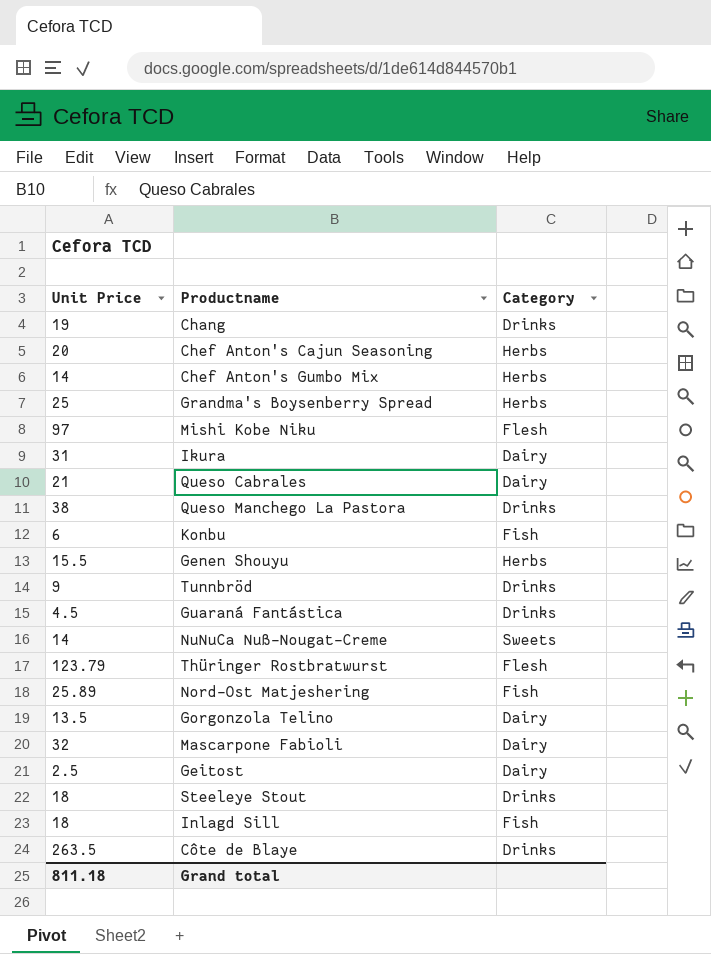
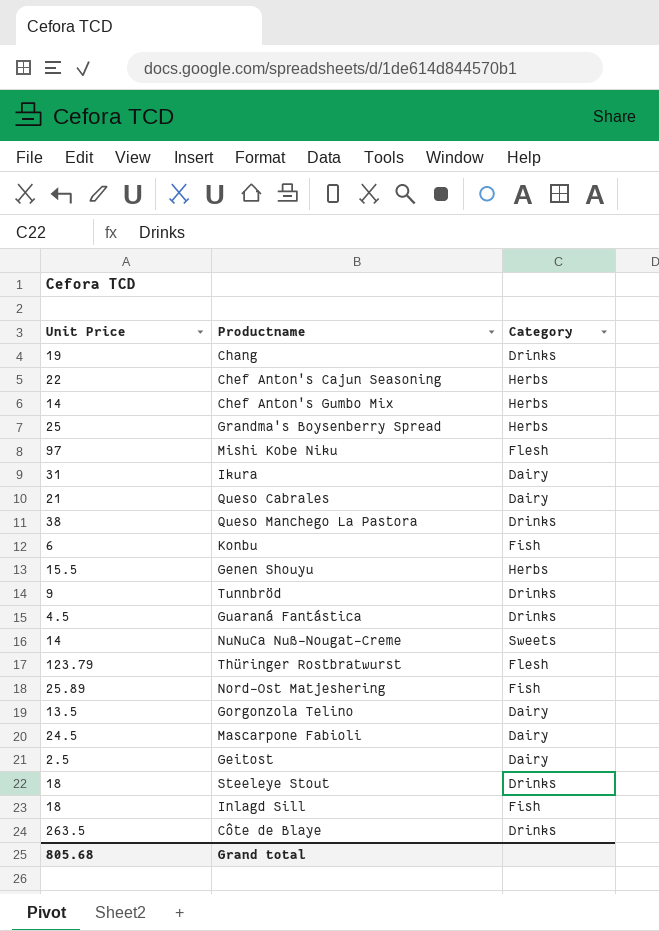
Chef Anton's Cajun Seasoning | Unit Price: 20 -> 22
Mascarpone Fabioli | Unit Price: 32 -> 24.5
Grand total | Unit Price: 811.18 -> 805.68

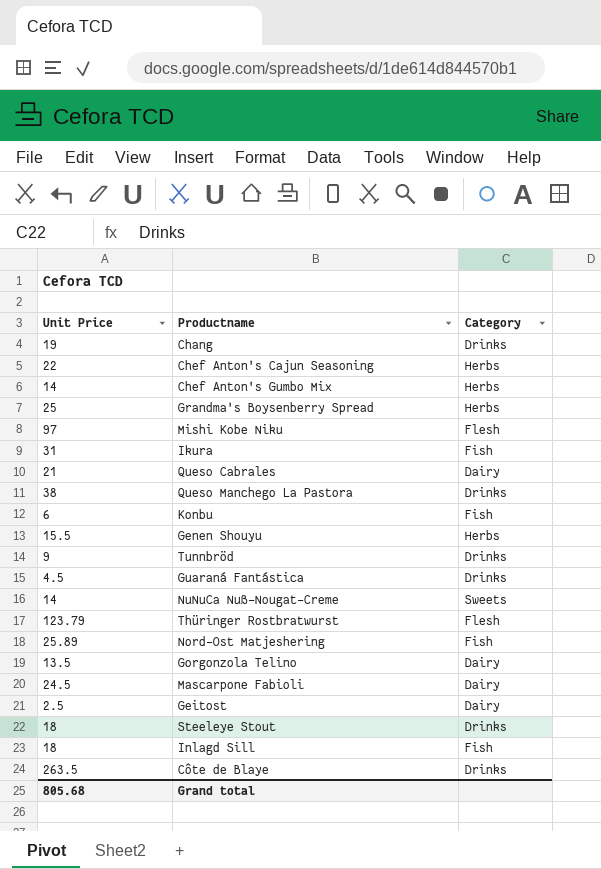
Ikura | Category: Dairy -> Fish

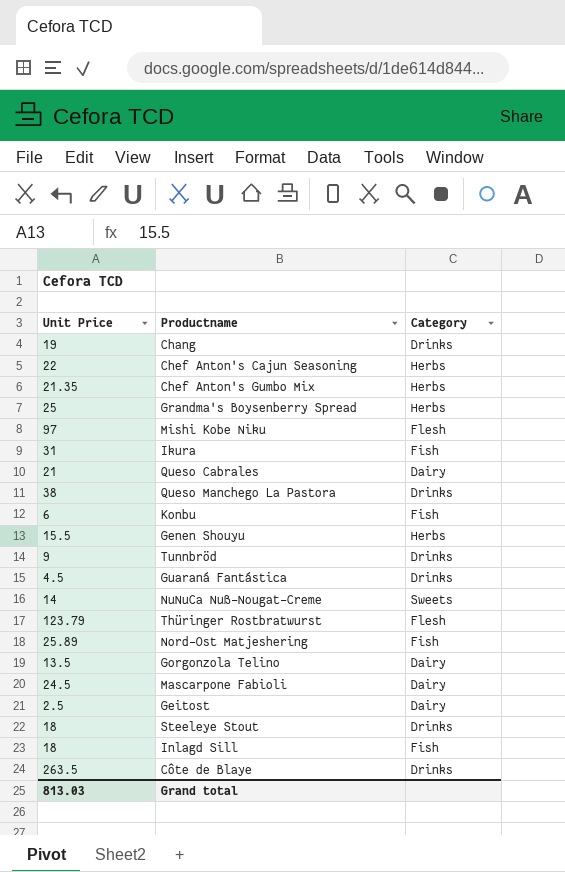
Chef Anton's Gumbo Mix | Unit Price: 14 -> 21.35
Grand total | Unit Price: 805.68 -> 813.03

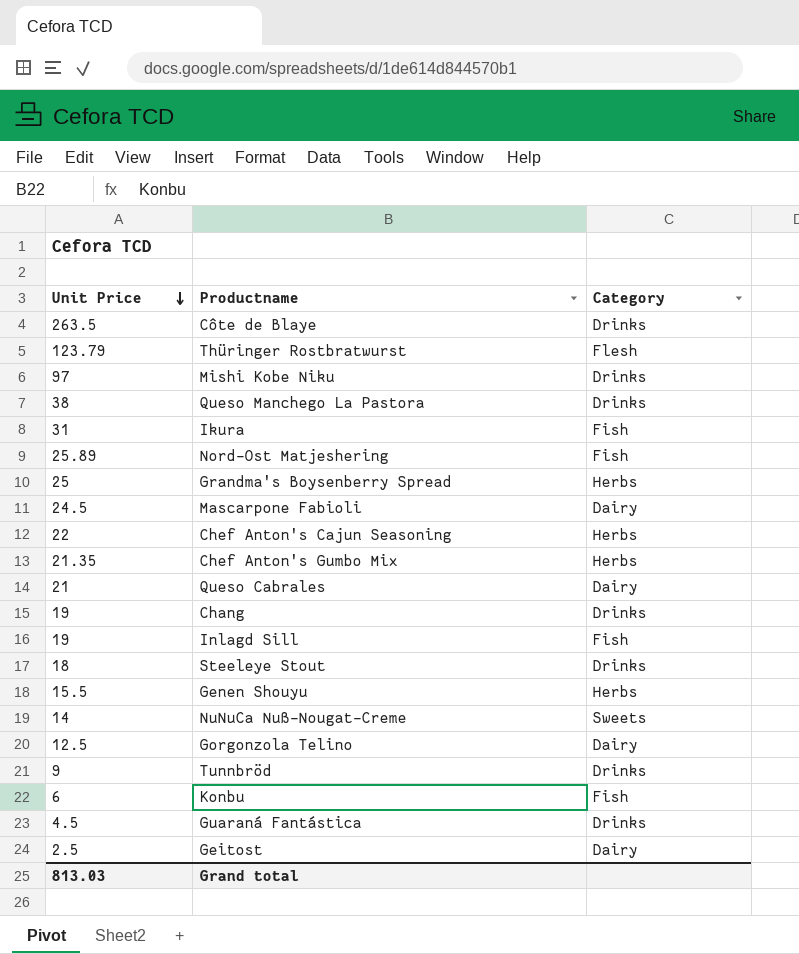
row order: none -> Unit Price descending
Mishi Kobe Niku | Category: Flesh -> Drinks
Inlagd Sill | Unit Price: 18 -> 19
Gorgonzola Telino | Unit Price: 13.5 -> 12.5

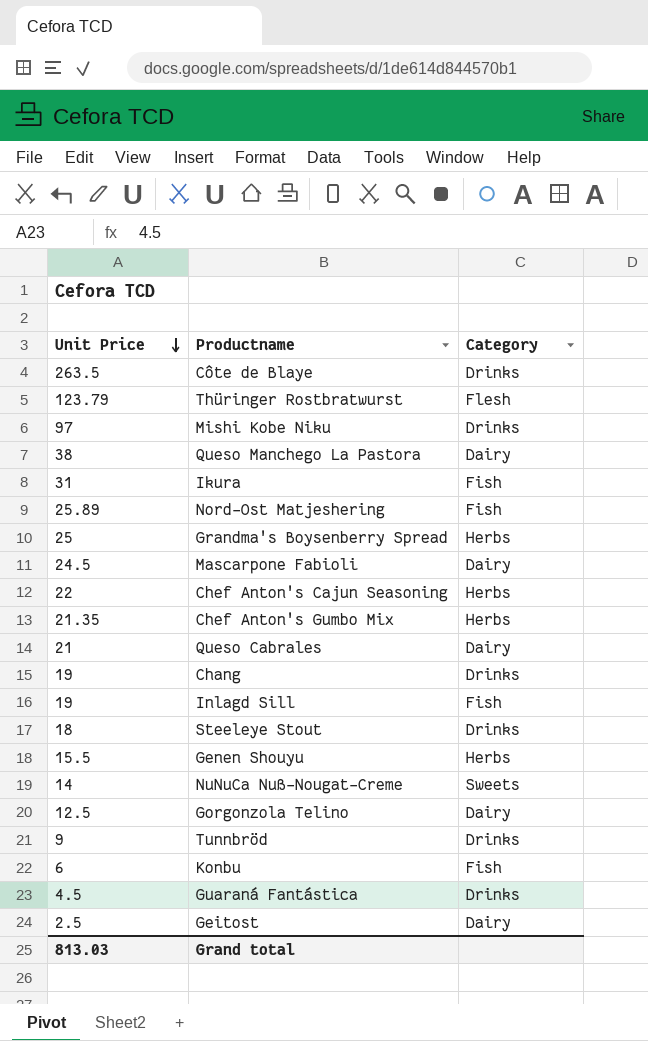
Queso Manchego La Pastora | Category: Drinks -> Dairy

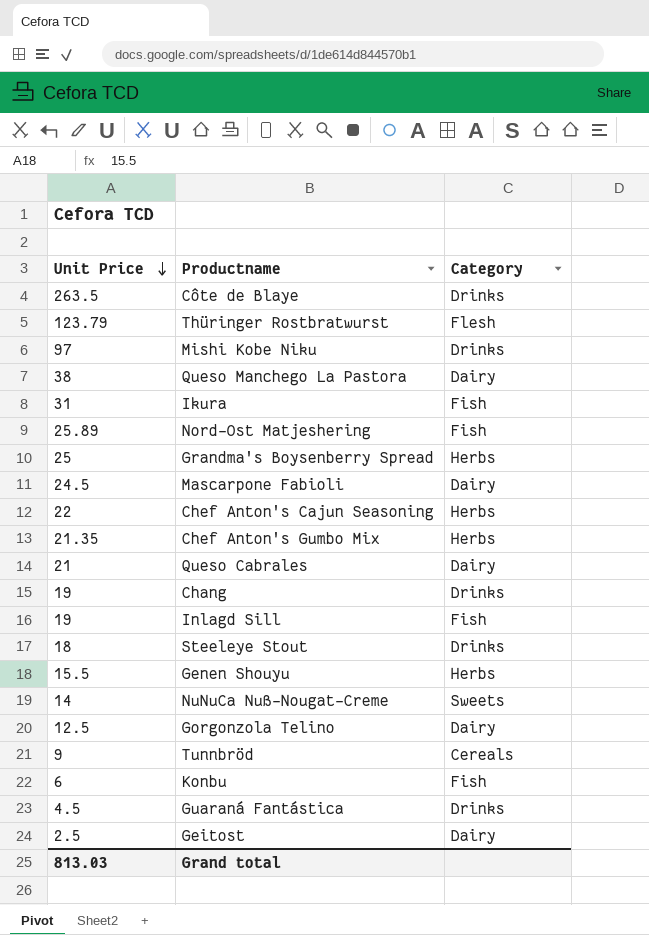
Tunnbröd | Category: Drinks -> Cereals

